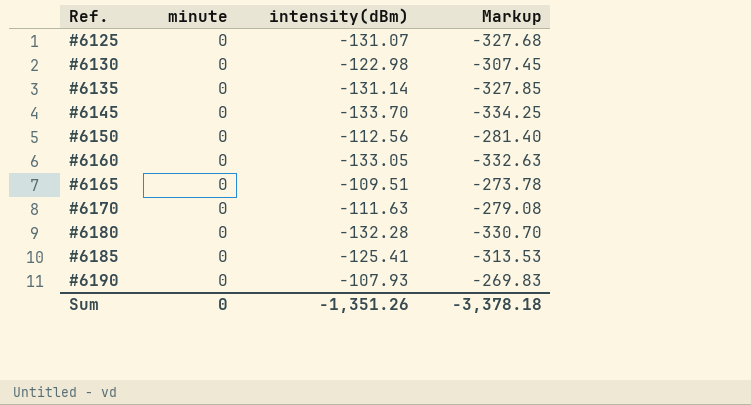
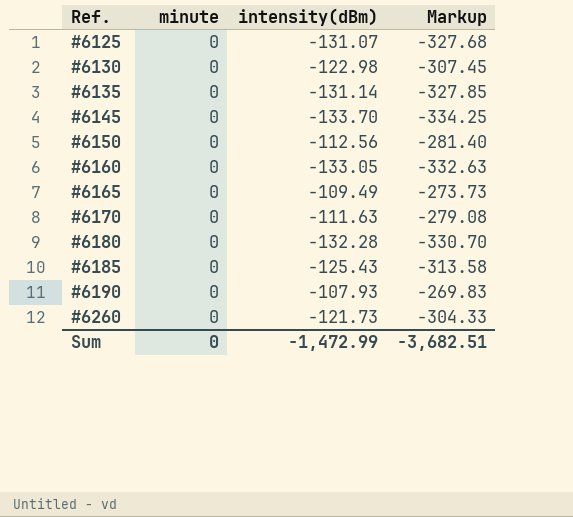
#6165 | intensity(dBm): -109.51 -> -109.49
#6165 | Markup: -273.78 -> -273.73
#6185 | intensity(dBm): -125.41 -> -125.43
#6185 | Markup: -313.53 -> -313.58
row #6260: none -> 0 | -121.73 | -304.33
Sum | intensity(dBm): -1,351.26 -> -1,472.99
Sum | Markup: -3,378.18 -> -3,682.51

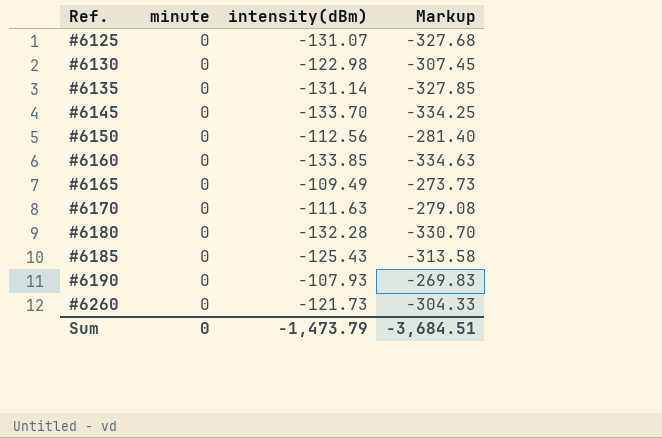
#6160 | intensity(dBm): -133.05 -> -133.85
#6160 | Markup: -332.63 -> -334.63
Sum | intensity(dBm): -1,472.99 -> -1,473.79
Sum | Markup: -3,682.51 -> -3,684.51

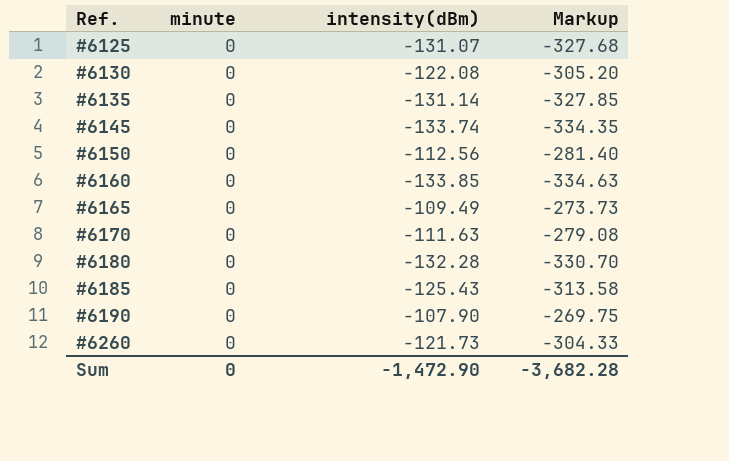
#6130 | intensity(dBm): -122.98 -> -122.08
#6130 | Markup: -307.45 -> -305.20
#6145 | intensity(dBm): -133.70 -> -133.74
#6145 | Markup: -334.25 -> -334.35
#6190 | intensity(dBm): -107.93 -> -107.90
#6190 | Markup: -269.83 -> -269.75
Sum | intensity(dBm): -1,473.79 -> -1,472.90
Sum | Markup: -3,684.51 -> -3,682.28

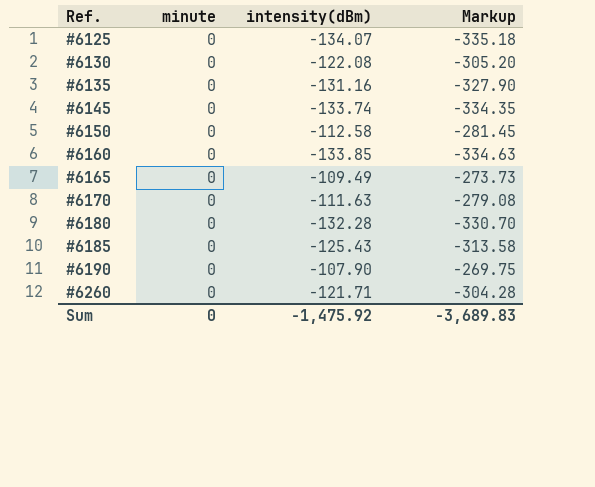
#6125 | intensity(dBm): -131.07 -> -134.07
#6125 | Markup: -327.68 -> -335.18
#6135 | intensity(dBm): -131.14 -> -131.16
#6135 | Markup: -327.85 -> -327.90
#6150 | intensity(dBm): -112.56 -> -112.58
#6150 | Markup: -281.40 -> -281.45
#6260 | intensity(dBm): -121.73 -> -121.71
#6260 | Markup: -304.33 -> -304.28
Sum | intensity(dBm): -1,472.90 -> -1,475.92
Sum | Markup: -3,682.28 -> -3,689.83

